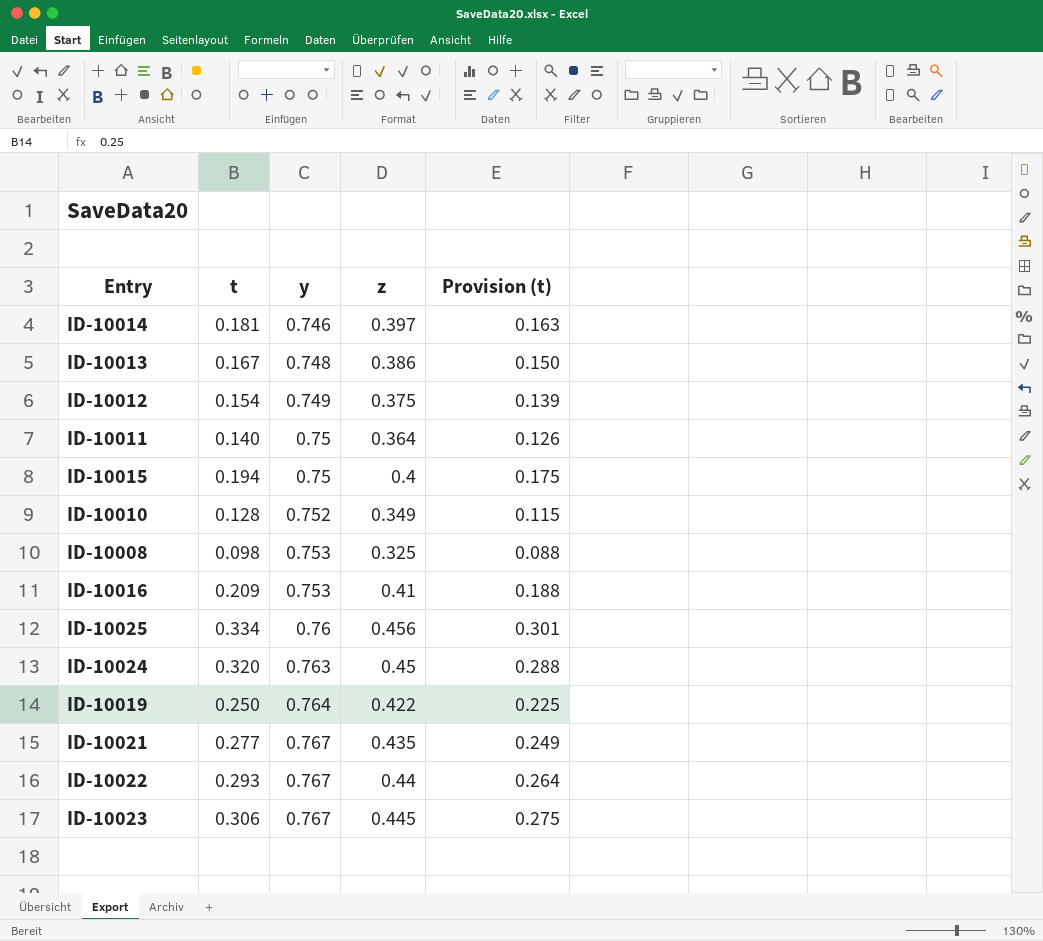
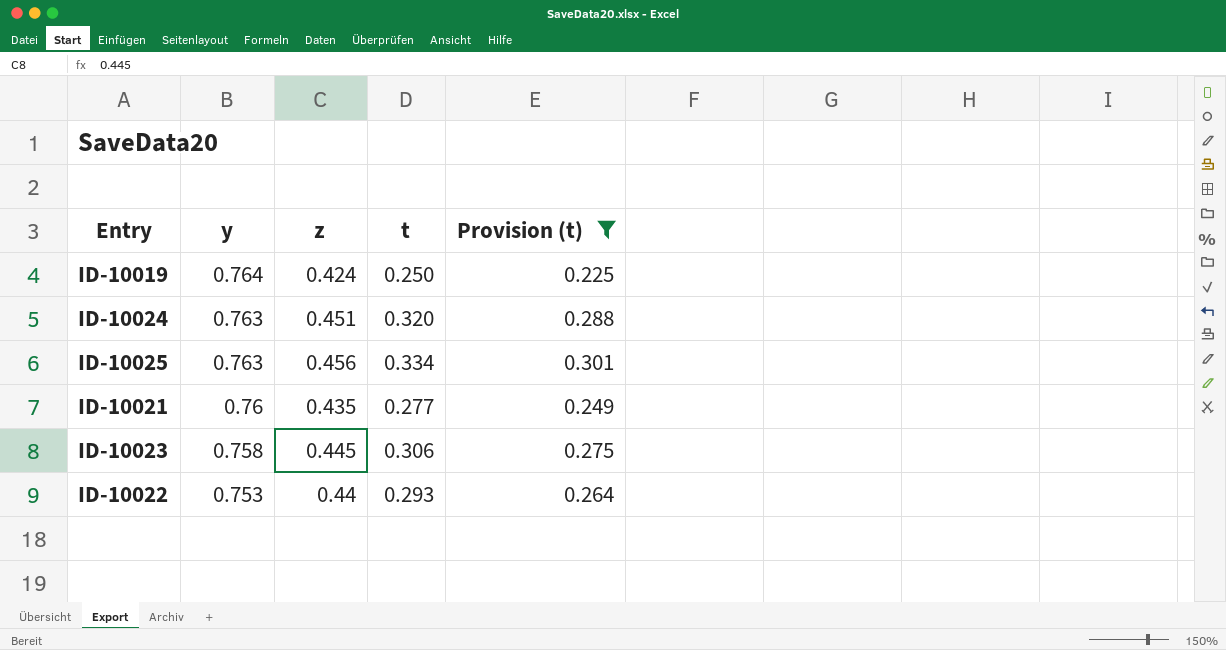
filter: none -> Provision (t) >= 0.225
row order: y ascending -> y descending
column t | position: 2 -> 4
ID-10019 | z: 0.422 -> 0.424
ID-10024 | z: 0.45 -> 0.451
ID-10025 | y: 0.76 -> 0.763
ID-10021 | y: 0.767 -> 0.76
ID-10023 | y: 0.767 -> 0.758
ID-10022 | y: 0.767 -> 0.753

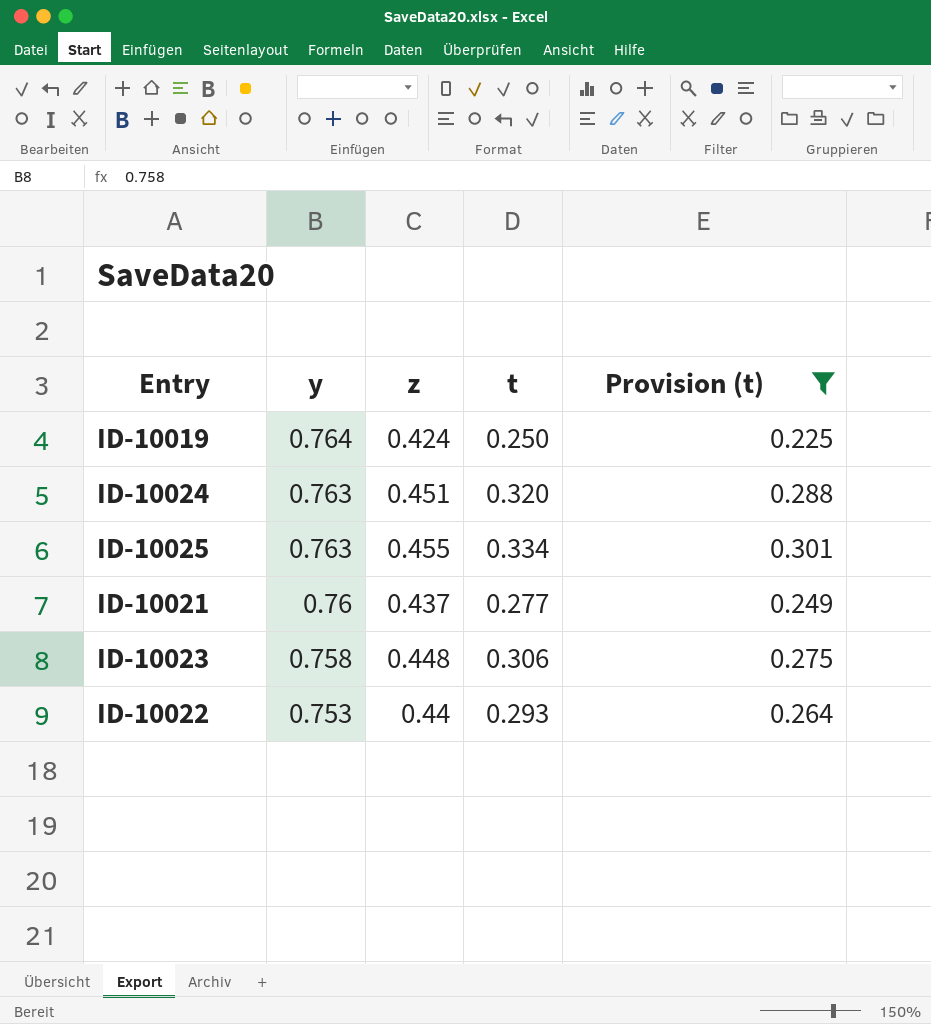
ID-10025 | z: 0.456 -> 0.455
ID-10021 | z: 0.435 -> 0.437
ID-10023 | z: 0.445 -> 0.448

